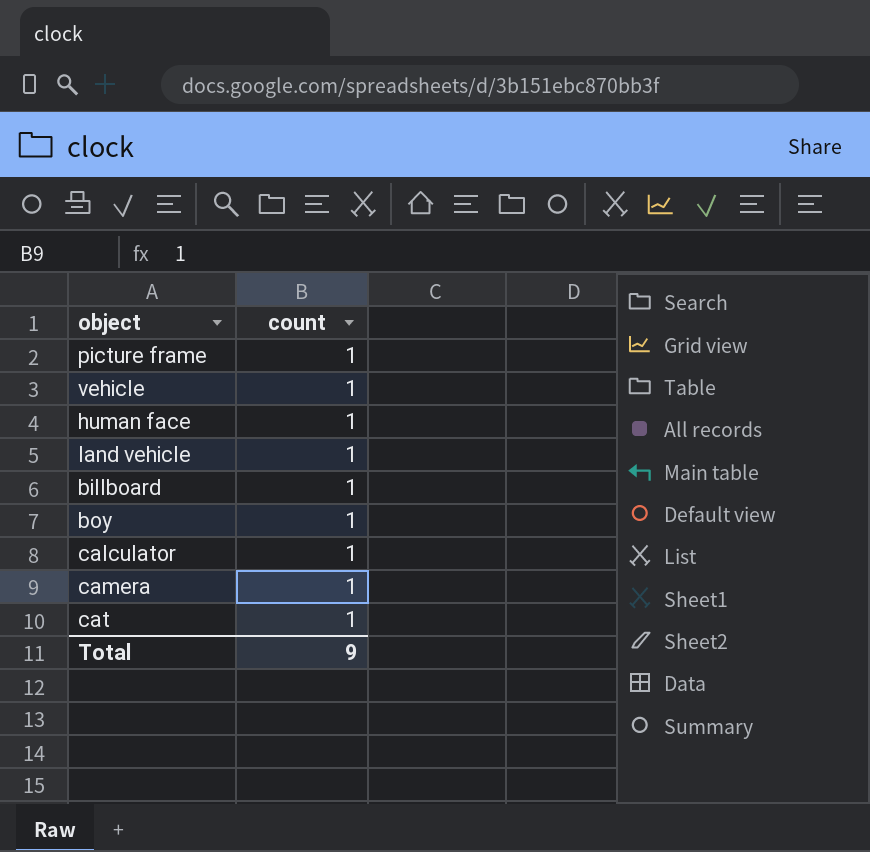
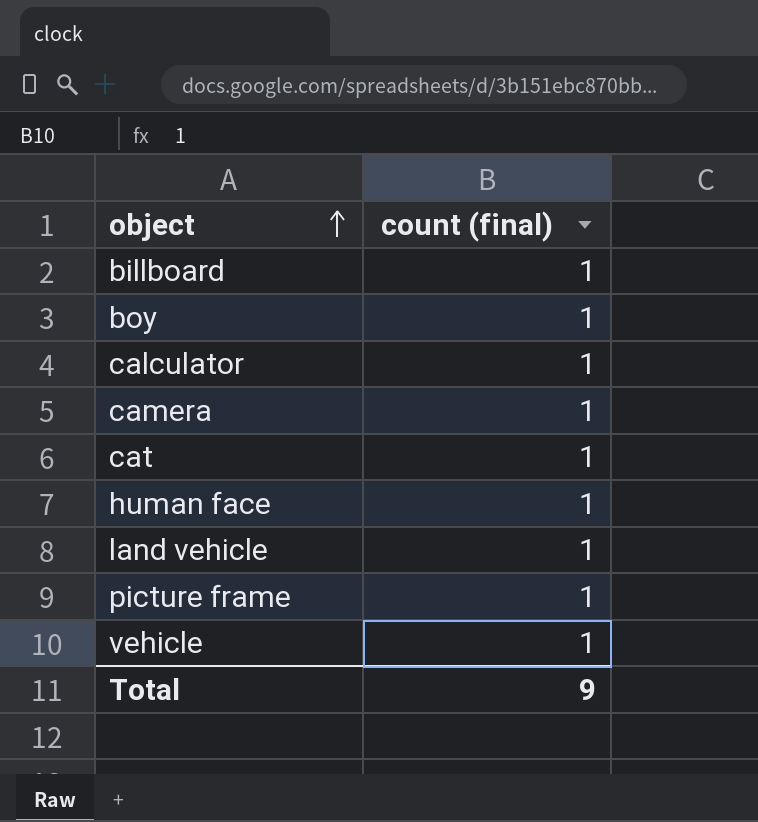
row order: none -> object ascending
column name: count -> count (final)

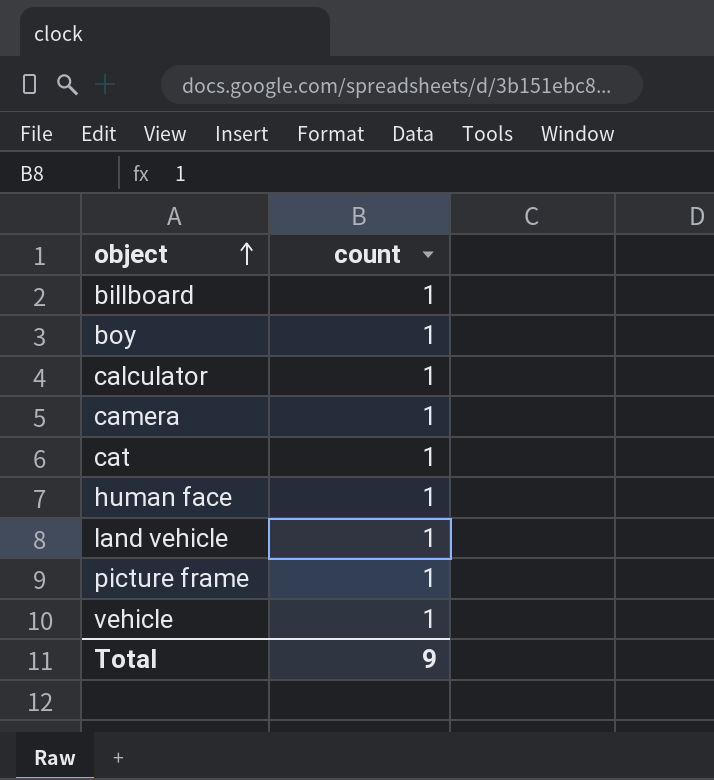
column name: count (final) -> count

